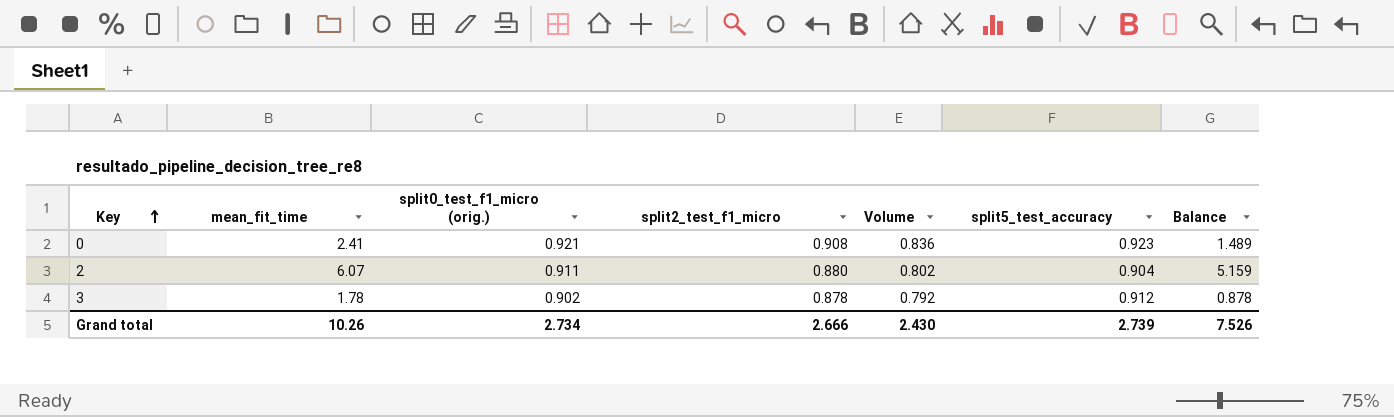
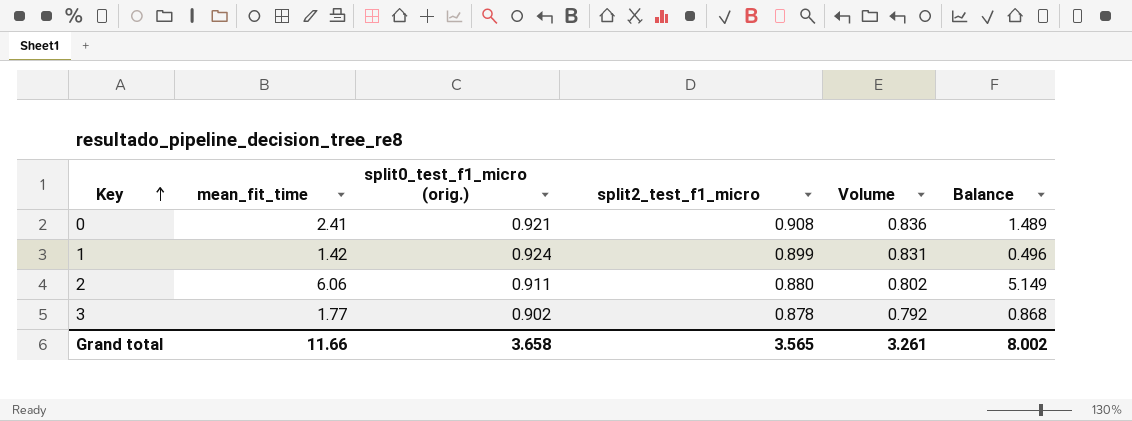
column split5_test_accuracy | position: 6 -> none
row 1: none -> 1.42 | 0.924 | 0.899 | 0.831 | 0.496
2 | mean_fit_time: 6.07 -> 6.06
2 | Balance: 5.159 -> 5.149
3 | mean_fit_time: 1.78 -> 1.77
3 | Balance: 0.878 -> 0.868
Grand total | mean_fit_time: 10.26 -> 11.66
Grand total | split0_test_f1_micro (orig.): 2.734 -> 3.658
Grand total | split2_test_f1_micro: 2.666 -> 3.565
Grand total | Volume: 2.430 -> 3.261
Grand total | Balance: 7.526 -> 8.002

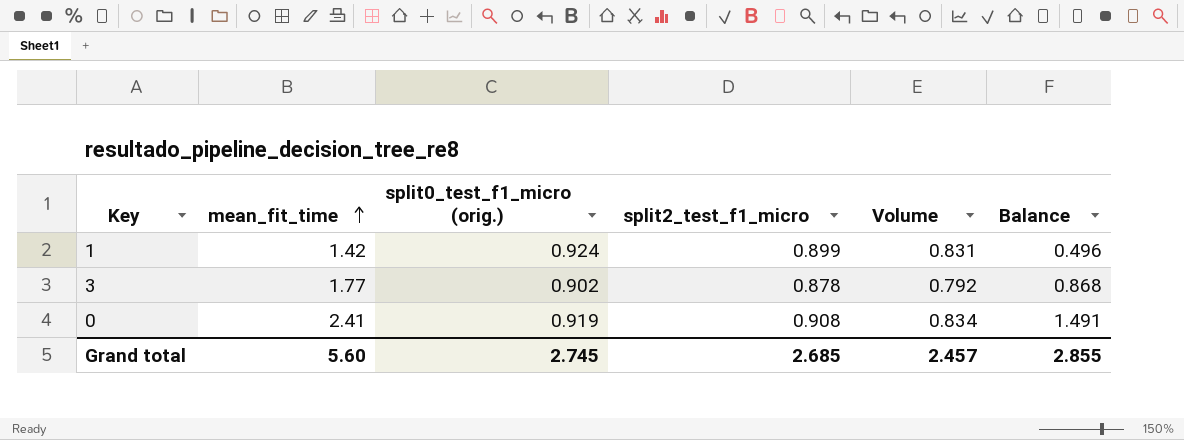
row order: Key ascending -> mean_fit_time ascending
row 2: 6.06 | 0.911 | 0.880 | 0.802 | 5.149 -> none
0 | split0_test_f1_micro (orig.): 0.921 -> 0.919
0 | Volume: 0.836 -> 0.834
0 | Balance: 1.489 -> 1.491
Grand total | mean_fit_time: 11.66 -> 5.60
Grand total | split0_test_f1_micro (orig.): 3.658 -> 2.745
Grand total | split2_test_f1_micro: 3.565 -> 2.685
Grand total | Volume: 3.261 -> 2.457
Grand total | Balance: 8.002 -> 2.855

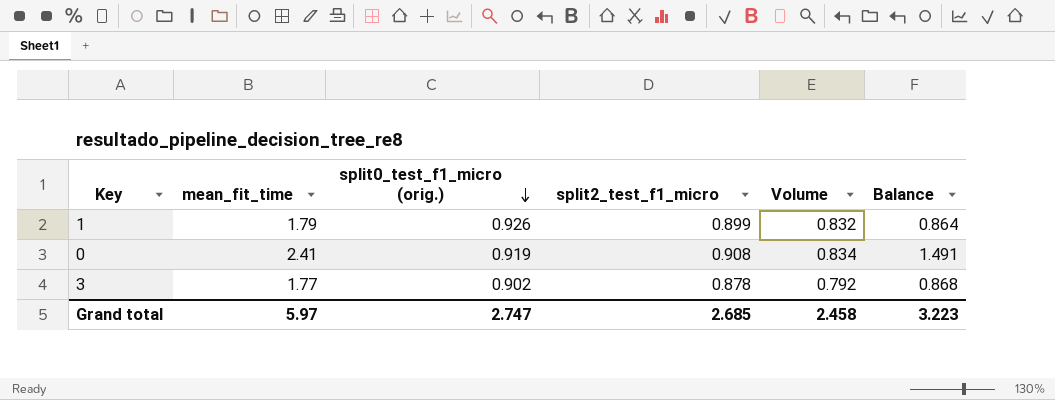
row order: mean_fit_time ascending -> split0_test_f1_micro (orig.) descending
1 | mean_fit_time: 1.42 -> 1.79
1 | split0_test_f1_micro (orig.): 0.924 -> 0.926
1 | Volume: 0.831 -> 0.832
1 | Balance: 0.496 -> 0.864
Grand total | mean_fit_time: 5.60 -> 5.97
Grand total | split0_test_f1_micro (orig.): 2.745 -> 2.747
Grand total | Volume: 2.457 -> 2.458
Grand total | Balance: 2.855 -> 3.223

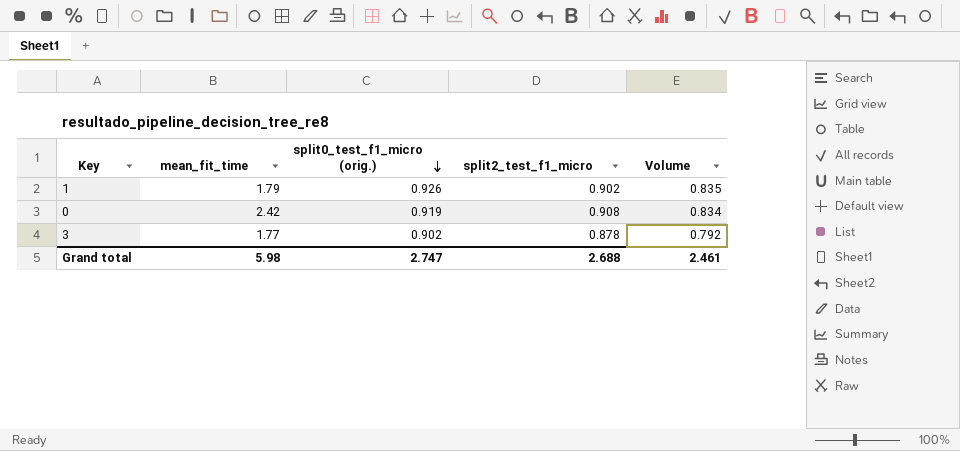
column Balance | formula: [mean_fit_time] - [split0_test_f1_micro (orig.)] -> none
1 | split2_test_f1_micro: 0.899 -> 0.902
1 | Volume: 0.832 -> 0.835
0 | mean_fit_time: 2.41 -> 2.42
Grand total | mean_fit_time: 5.97 -> 5.98
Grand total | split2_test_f1_micro: 2.685 -> 2.688
Grand total | Volume: 2.458 -> 2.461

